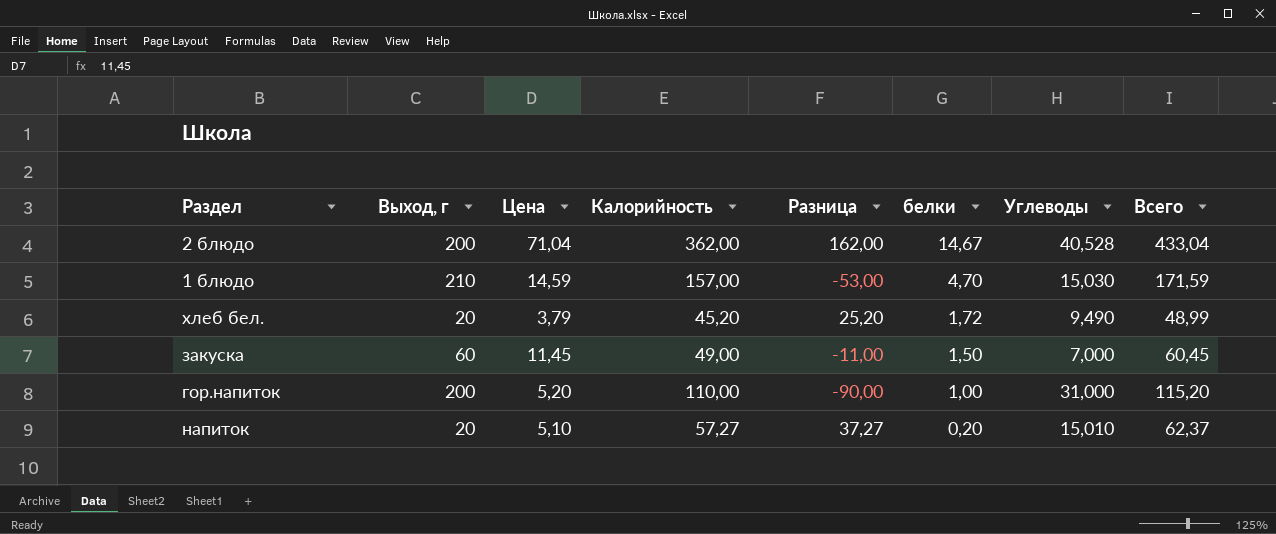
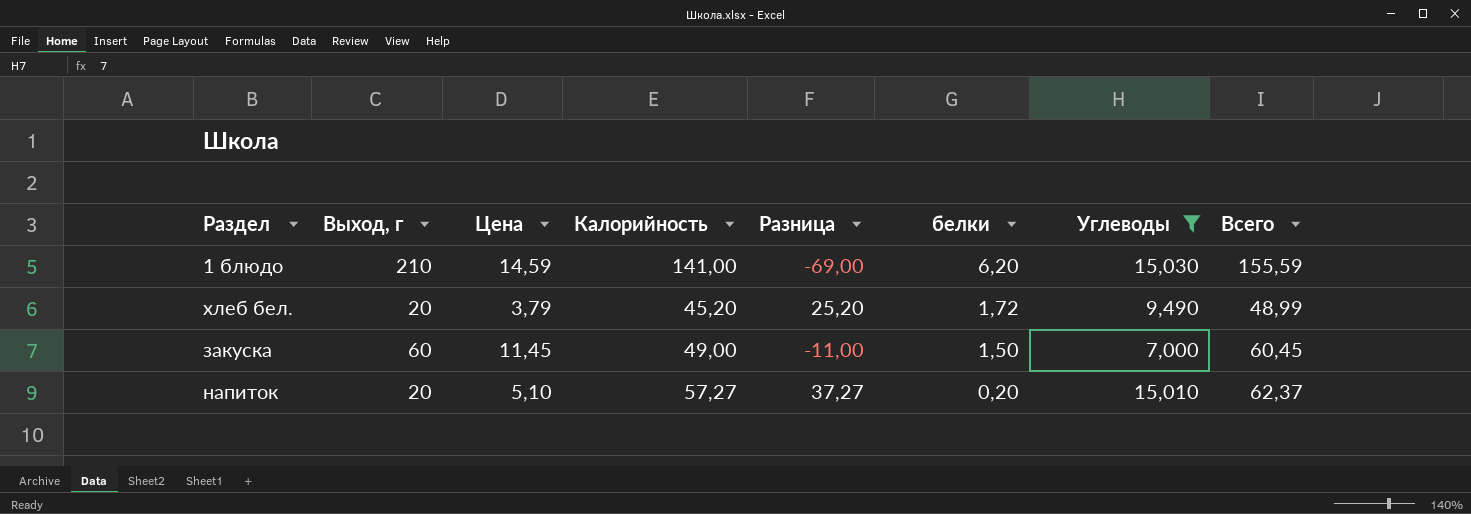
filter: none -> Углеводы <= 15,030
1 блюдо | Калорийность: 157,00 -> 141,00
1 блюдо | Разница: -53,00 -> -69,00
1 блюдо | белки: 4,70 -> 6,20
1 блюдо | Всего: 171,59 -> 155,59

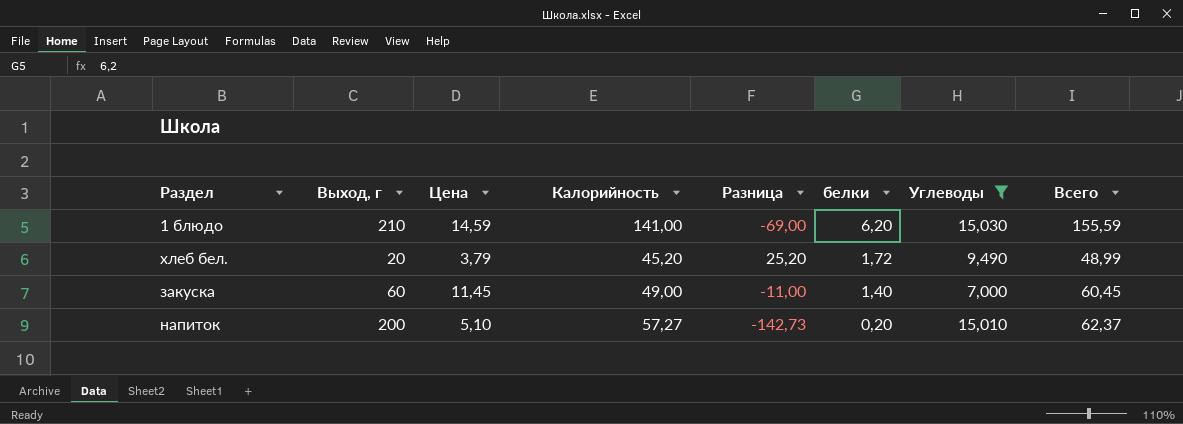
закуска | белки: 1,50 -> 1,40
напиток | Выход, г: 20 -> 200
напиток | Разница: 37,27 -> -142,73

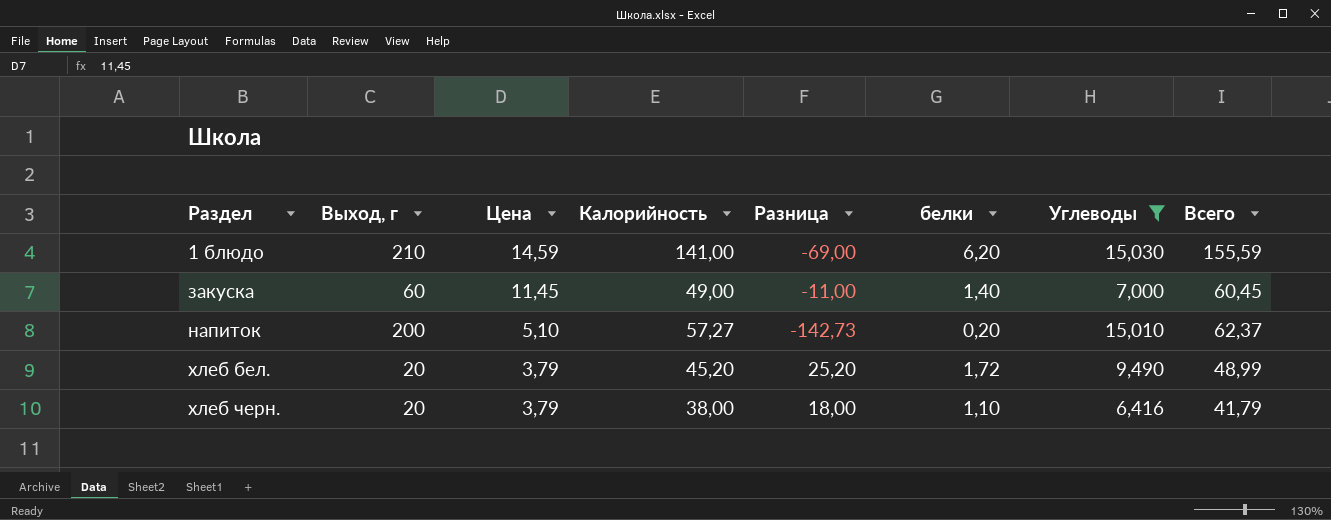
row order: белки descending -> Раздел ascending
row хлеб черн.: none -> 20 | 3,79 | 38,00 | 18,00 | 1,10 | 6,416 | 41,79

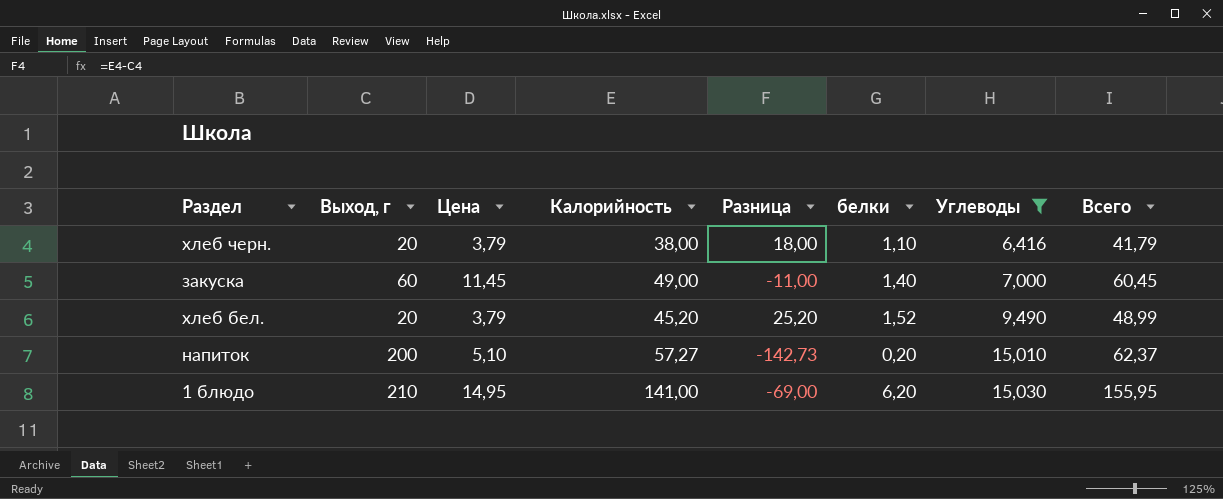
row order: Раздел ascending -> Углеводы ascending
хлеб бел. | белки: 1,72 -> 1,52
1 блюдо | Цена: 14,59 -> 14,95
1 блюдо | Всего: 155,59 -> 155,95

